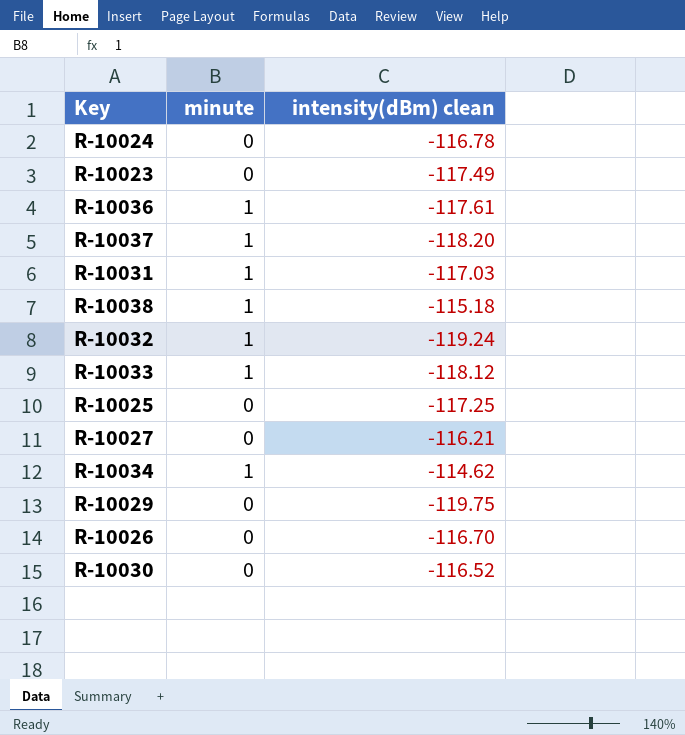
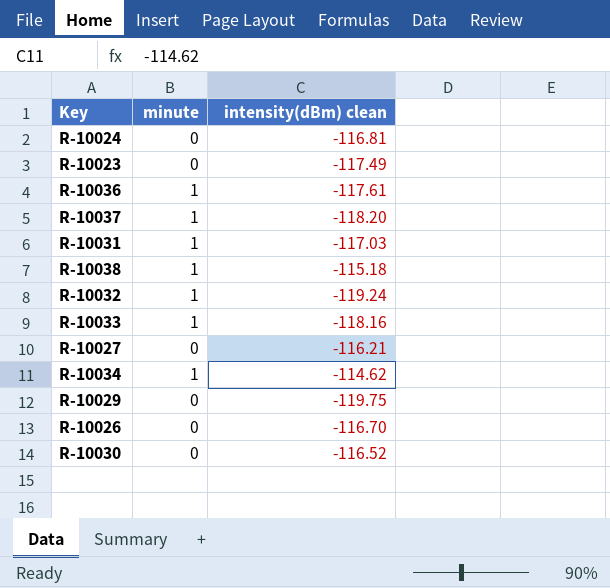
row R-10025: 0 | -117.25 -> none
R-10024 | intensity(dBm) clean: -116.78 -> -116.81
R-10033 | intensity(dBm) clean: -118.12 -> -118.16

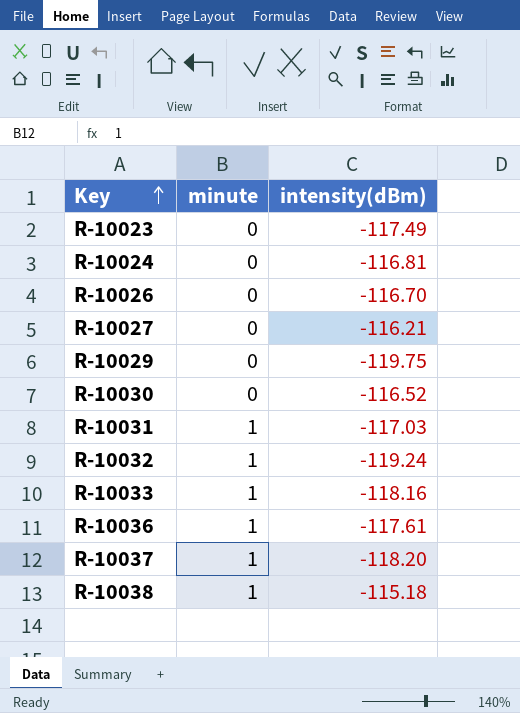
row order: none -> Key ascending
column name: intensity(dBm) clean -> intensity(dBm)
row R-10034: 1 | -114.62 -> none

